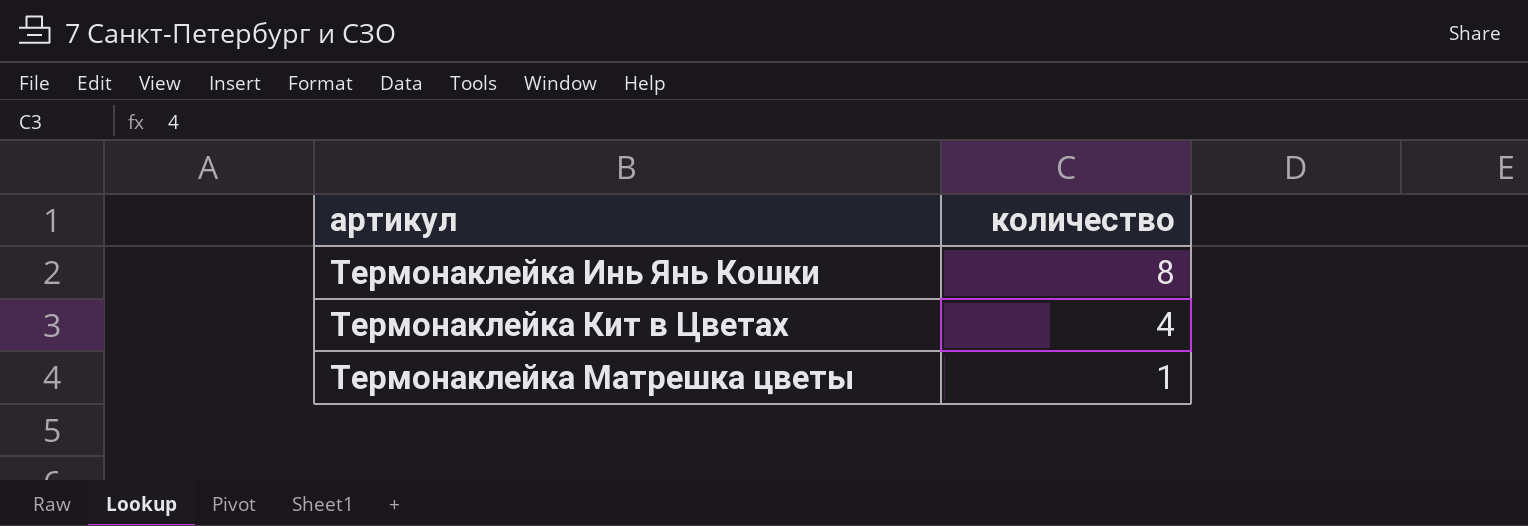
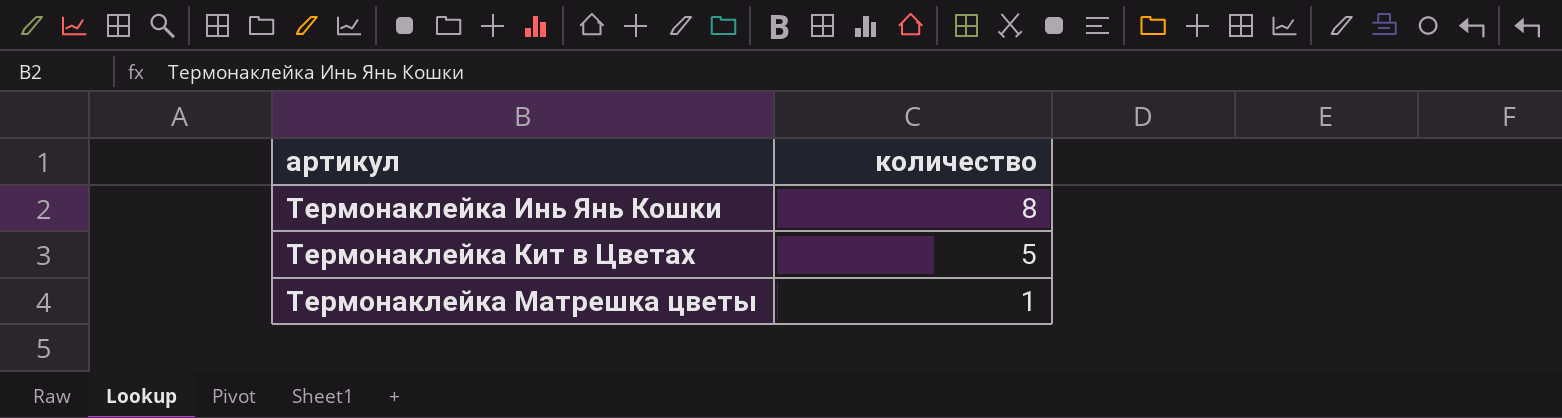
Термонаклейка Кит в Цветах | количество: 4 -> 5

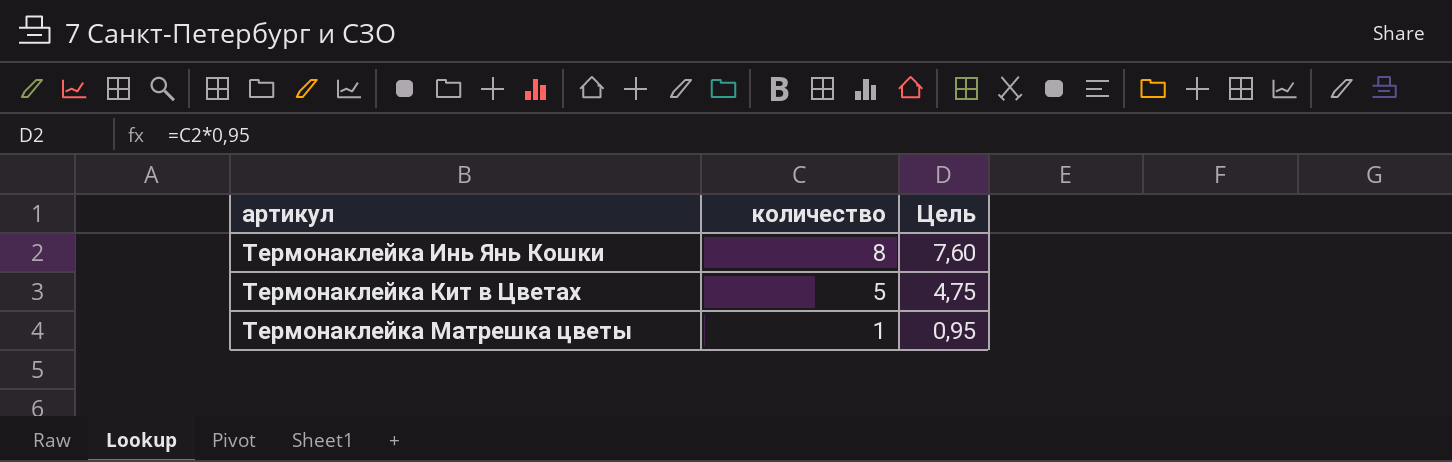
column Цель | formula: none -> [количество] * 0,95

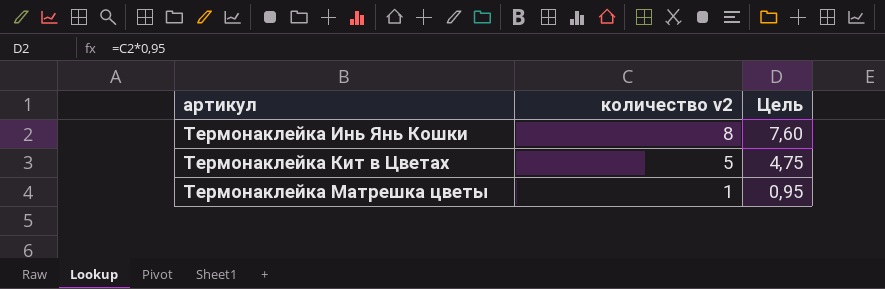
column name: количество -> количество v2

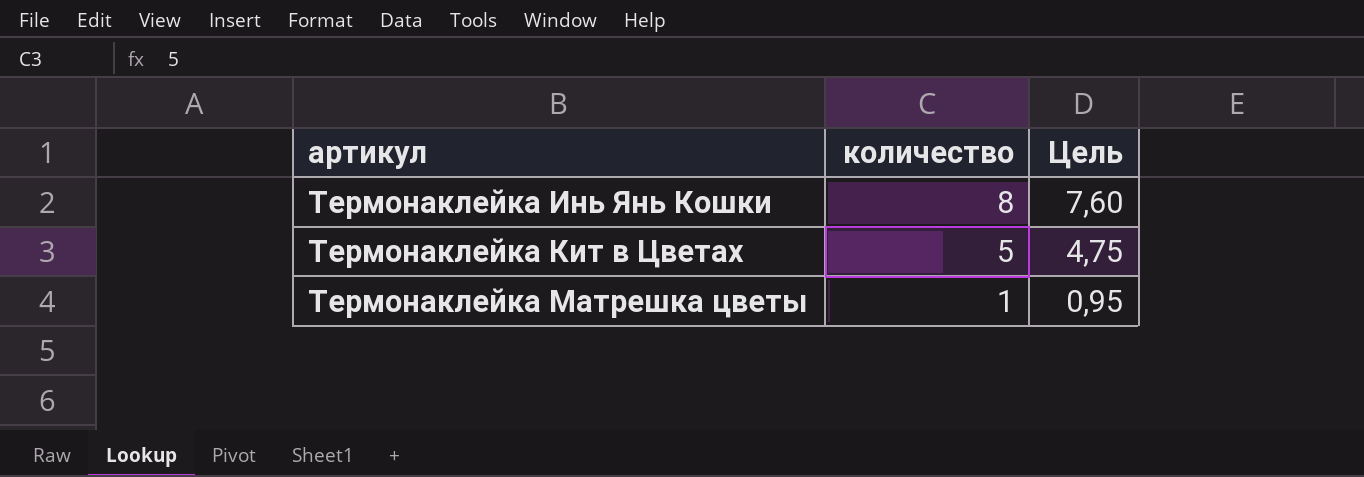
column name: количество v2 -> количество

